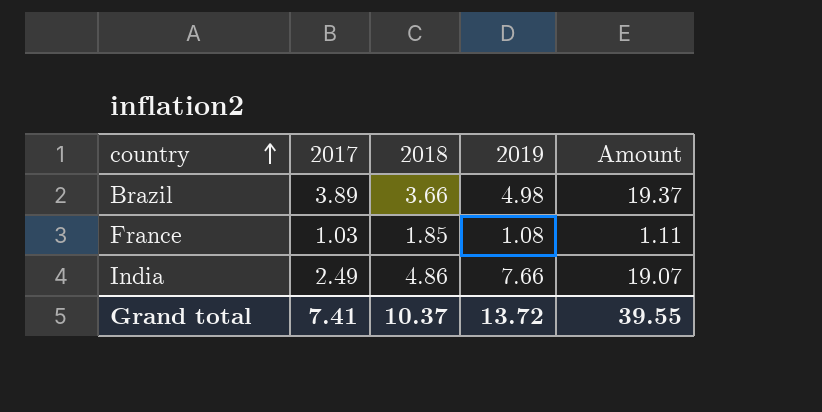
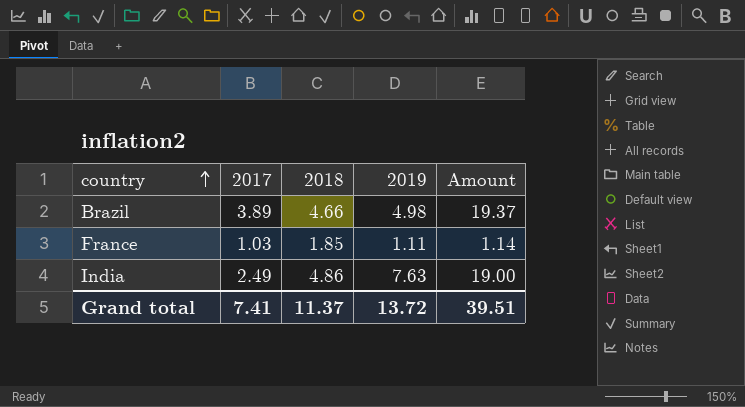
Brazil | 2018: 3.66 -> 4.66
France | 2019: 1.08 -> 1.11
France | Amount: 1.11 -> 1.14
India | 2019: 7.66 -> 7.63
India | Amount: 19.07 -> 19.00
Grand total | 2018: 10.37 -> 11.37
Grand total | Amount: 39.55 -> 39.51

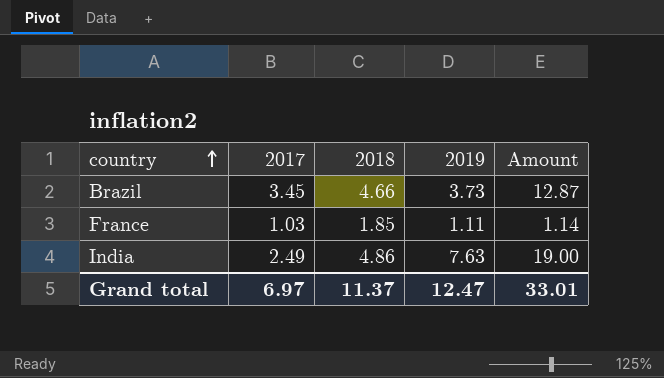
Brazil | 2017: 3.89 -> 3.45
Brazil | 2019: 4.98 -> 3.73
Brazil | Amount: 19.37 -> 12.87
Grand total | 2017: 7.41 -> 6.97
Grand total | 2019: 13.72 -> 12.47
Grand total | Amount: 39.51 -> 33.01

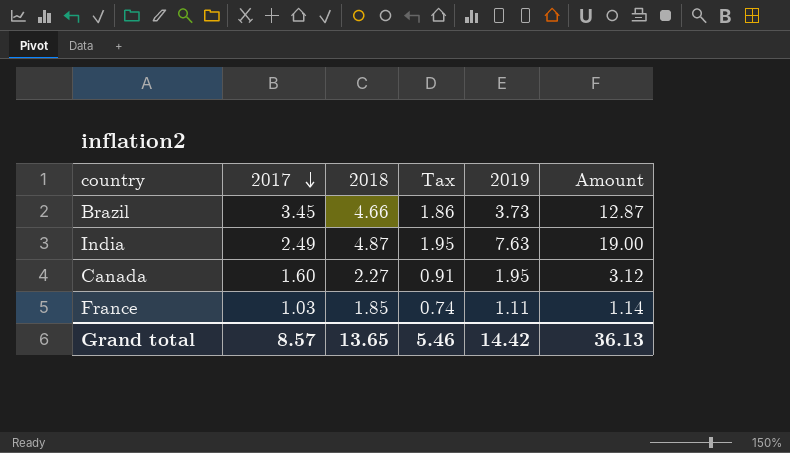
row order: country ascending -> 2017 descending
column Tax | formula: none -> [2018] * 0.4
India | 2018: 4.86 -> 4.87
row Canada: none -> 1.60 | 2.27 | 0.91 | 1.95 | 3.12
Grand total | 2017: 6.97 -> 8.57
Grand total | 2018: 11.37 -> 13.65
Grand total | 2019: 12.47 -> 14.42
Grand total | Amount: 33.01 -> 36.13

